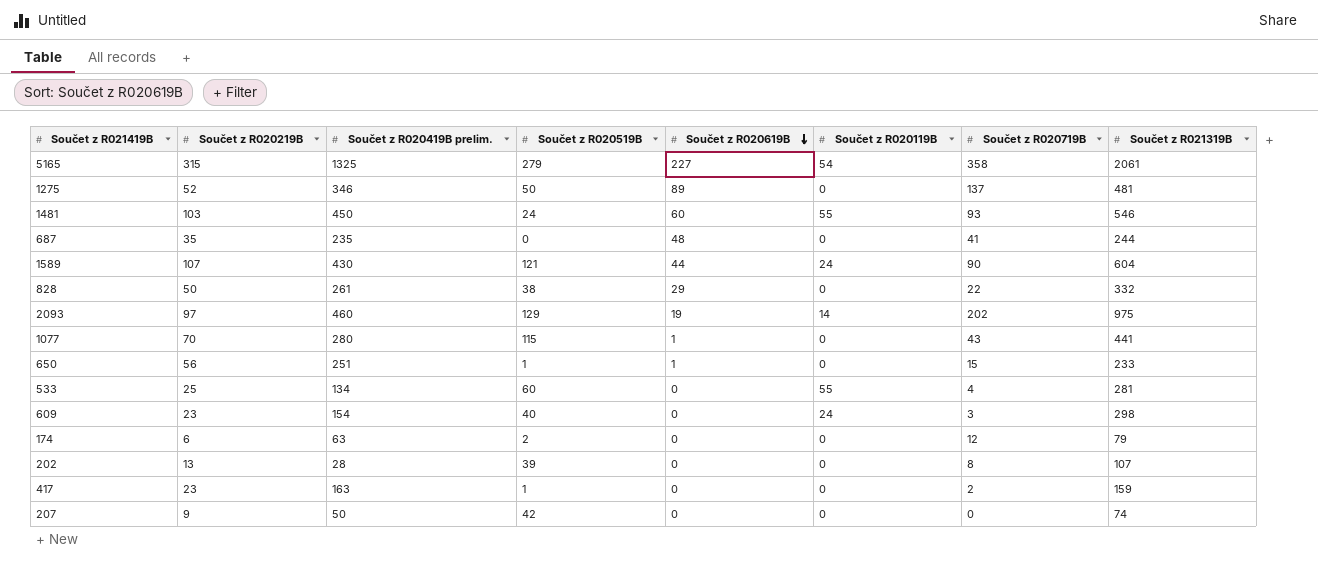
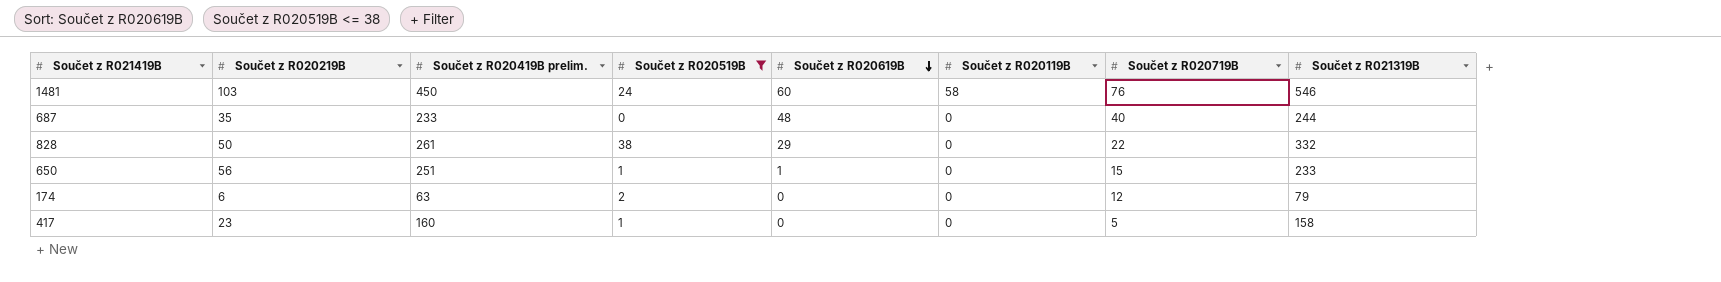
filter: none -> Součet z R020519B <= 38
1481 | Součet z R020119B: 55 -> 58
1481 | Součet z R020719B: 93 -> 76
687 | Součet z R020419B prelim.: 235 -> 233
687 | Součet z R020719B: 41 -> 40
417 | Součet z R020419B prelim.: 163 -> 160
417 | Součet z R020719B: 2 -> 5
417 | Součet z R021319B: 159 -> 158

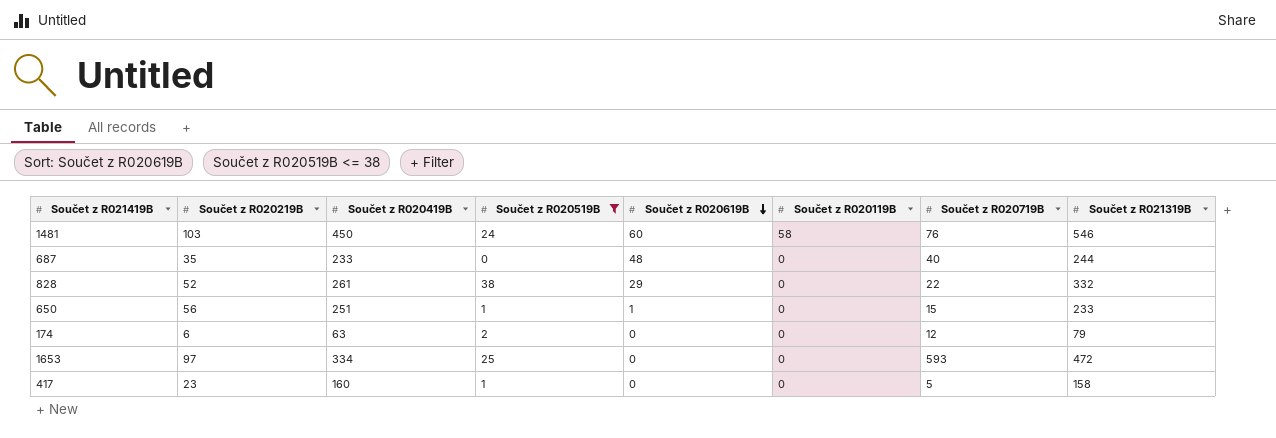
column name: Součet z R020419B prelim. -> Součet z R020419B
828 | Součet z R020219B: 50 -> 52
row 1653: none -> 97 | 334 | 25 | 0 | 0 | 593 | 472

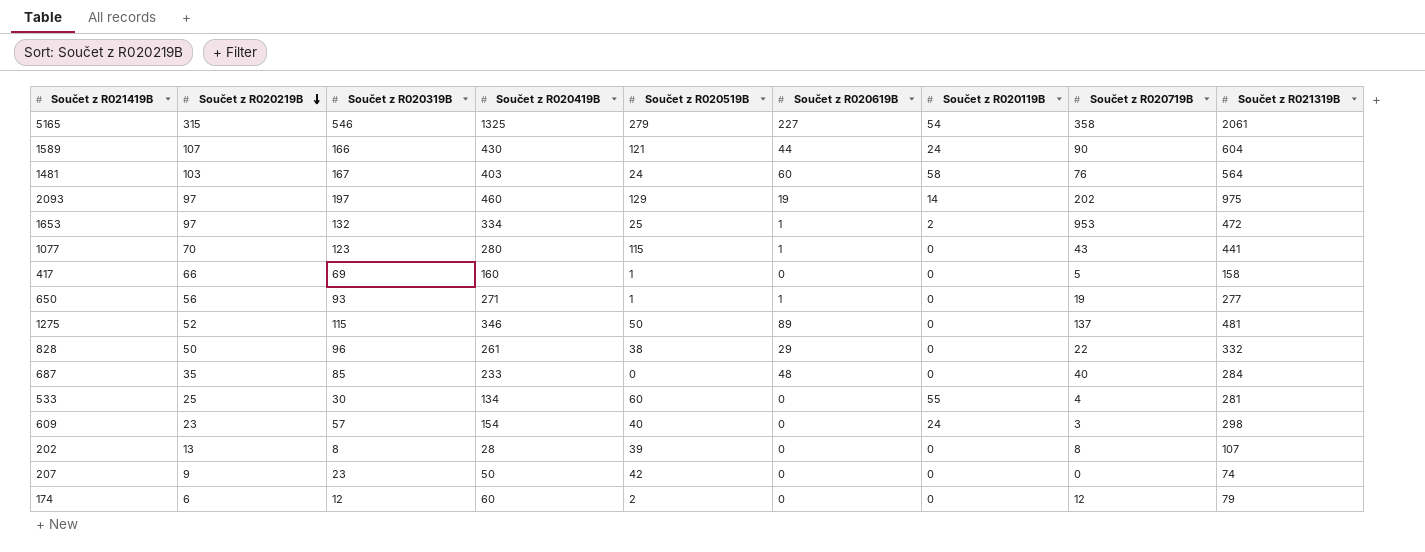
filter: Součet z R020519B <= 38 -> none
row order: Součet z R020619B descending -> Součet z R020219B descending
column Součet z R020319B | position: none -> 3
1481 | Součet z R020419B: 450 -> 403
1481 | Součet z R021319B: 546 -> 564
1653 | Součet z R020619B: 0 -> 1
1653 | Součet z R020119B: 0 -> 2
1653 | Součet z R020719B: 593 -> 953
417 | Součet z R020219B: 23 -> 66
650 | Součet z R020419B: 251 -> 271
650 | Součet z R020719B: 15 -> 19
650 | Součet z R021319B: 233 -> 277
828 | Součet z R020219B: 52 -> 50
687 | Součet z R021319B: 244 -> 284
174 | Součet z R020419B: 63 -> 60

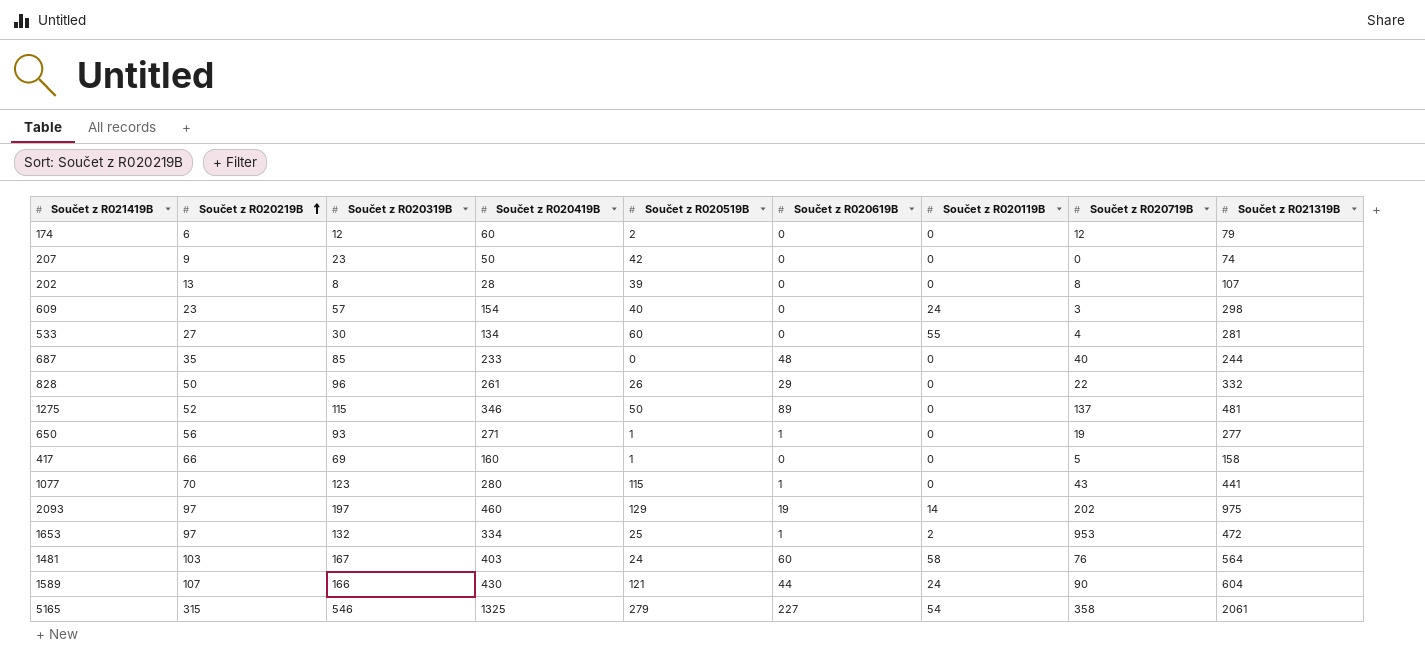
row order: Součet z R020219B descending -> Součet z R020219B ascending
533 | Součet z R020219B: 25 -> 27
687 | Součet z R021319B: 284 -> 244
828 | Součet z R020519B: 38 -> 26

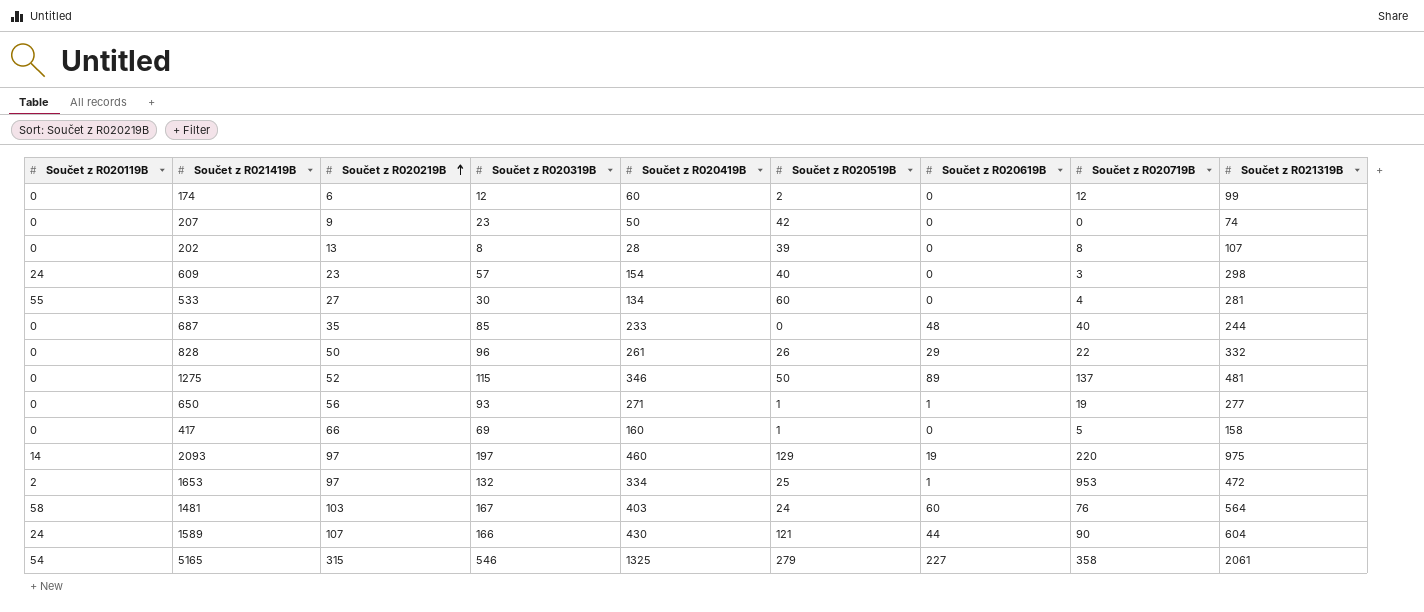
column Součet z R020119B | position: 7 -> 1
row 1077: 70 | 123 | 280 | 115 | 1 | 0 | 43 | 441 -> none
174 | Součet z R021319B: 79 -> 99
2093 | Součet z R020719B: 202 -> 220

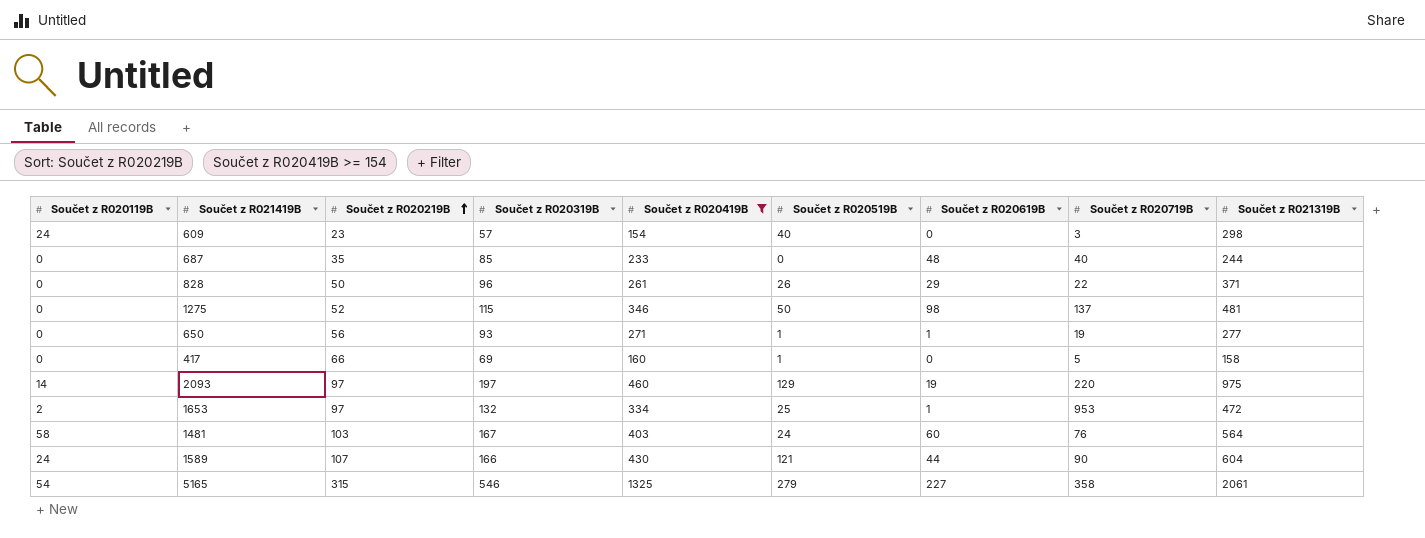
filter: none -> Součet z R020419B >= 154
828 | Součet z R021319B: 332 -> 371
1275 | Součet z R020619B: 89 -> 98

